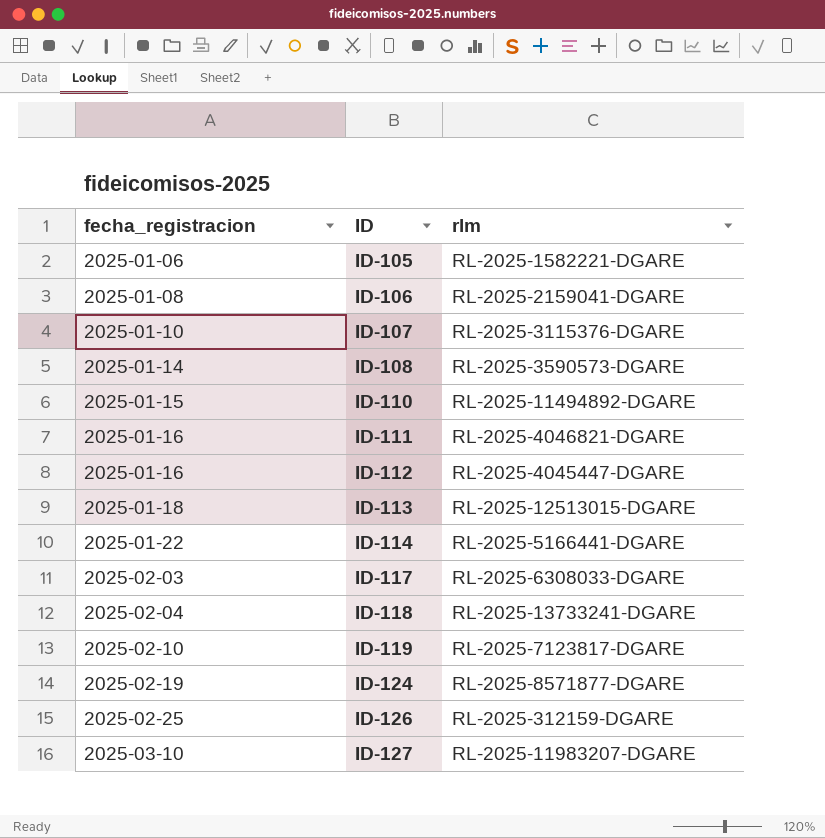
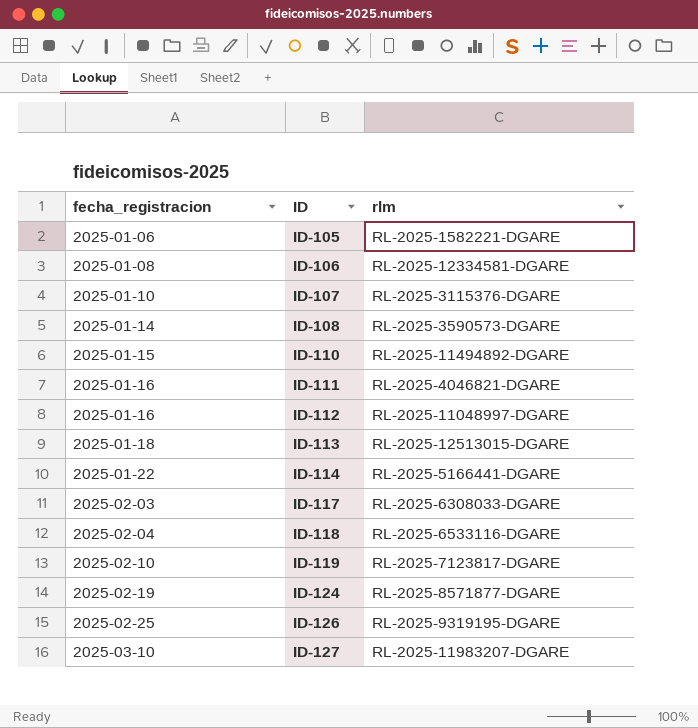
ID-106 | rlm: RL-2025-2159041-DGARE -> RL-2025-12334581-DGARE
ID-112 | rlm: RL-2025-4045447-DGARE -> RL-2025-11048997-DGARE
ID-118 | rlm: RL-2025-13733241-DGARE -> RL-2025-6533116-DGARE
ID-126 | rlm: RL-2025-312159-DGARE -> RL-2025-9319195-DGARE

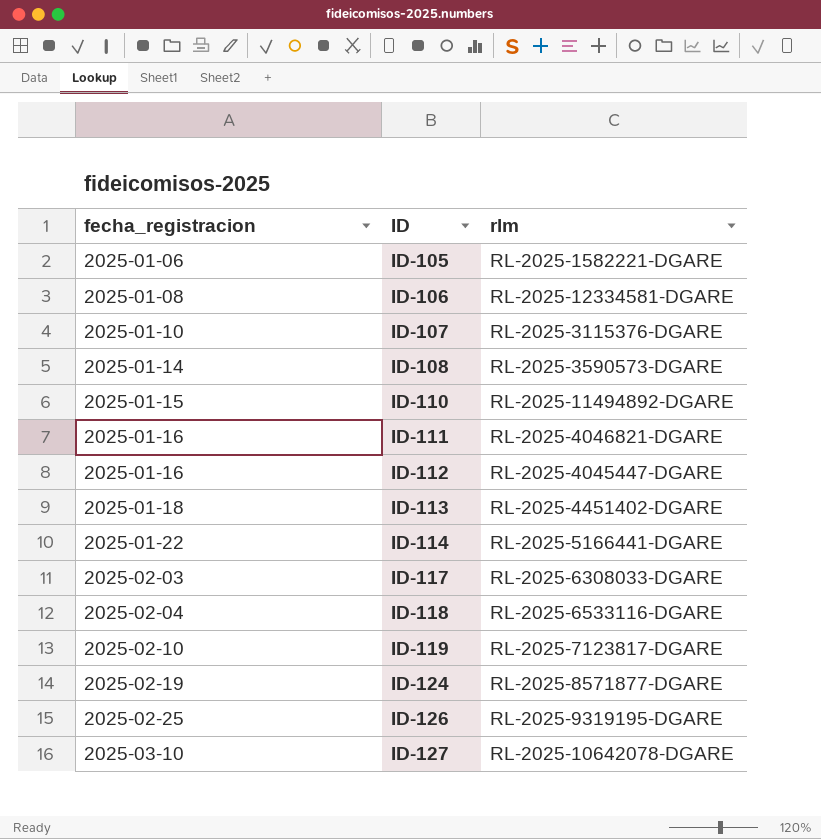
ID-112 | rlm: RL-2025-11048997-DGARE -> RL-2025-4045447-DGARE
ID-113 | rlm: RL-2025-12513015-DGARE -> RL-2025-4451402-DGARE
ID-127 | rlm: RL-2025-11983207-DGARE -> RL-2025-10642078-DGARE

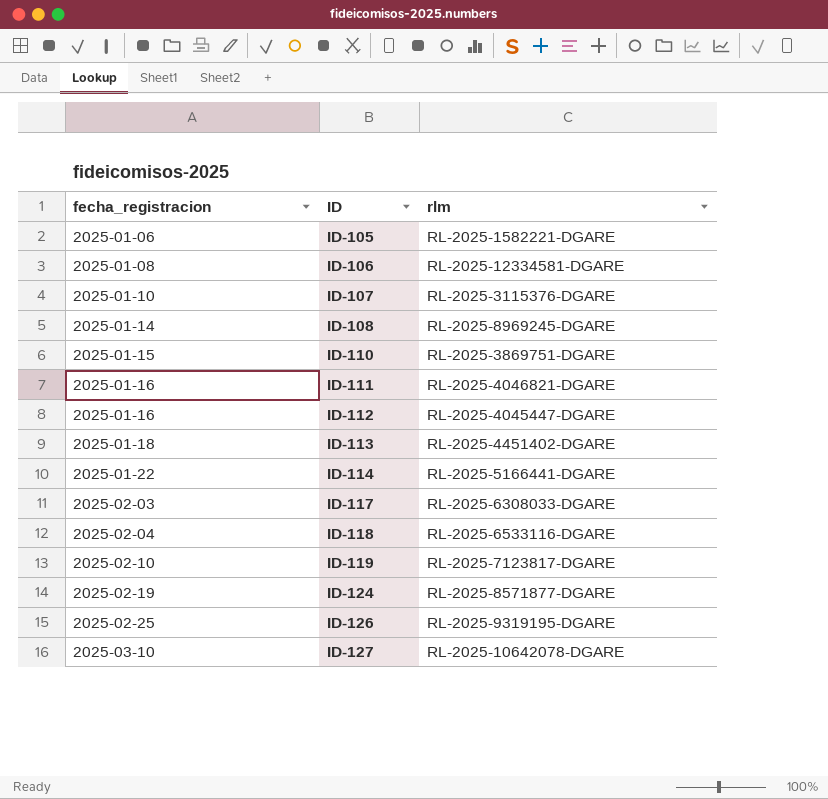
ID-108 | rlm: RL-2025-3590573-DGARE -> RL-2025-8969245-DGARE
ID-110 | rlm: RL-2025-11494892-DGARE -> RL-2025-3869751-DGARE

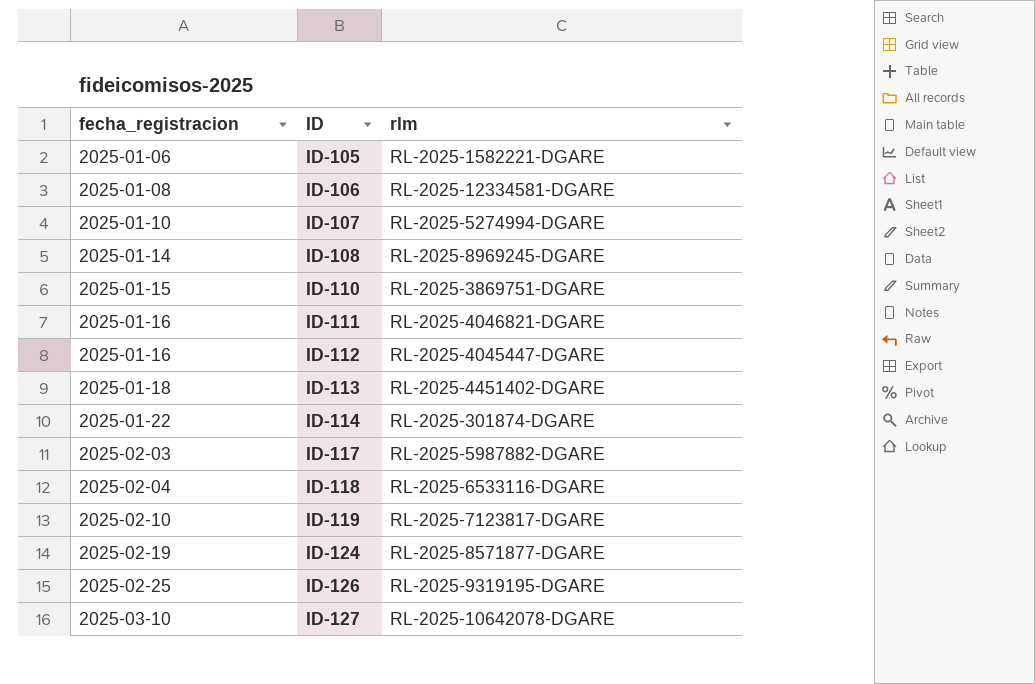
ID-107 | rlm: RL-2025-3115376-DGARE -> RL-2025-5274994-DGARE
ID-114 | rlm: RL-2025-5166441-DGARE -> RL-2025-301874-DGARE
ID-117 | rlm: RL-2025-6308033-DGARE -> RL-2025-5987882-DGARE

